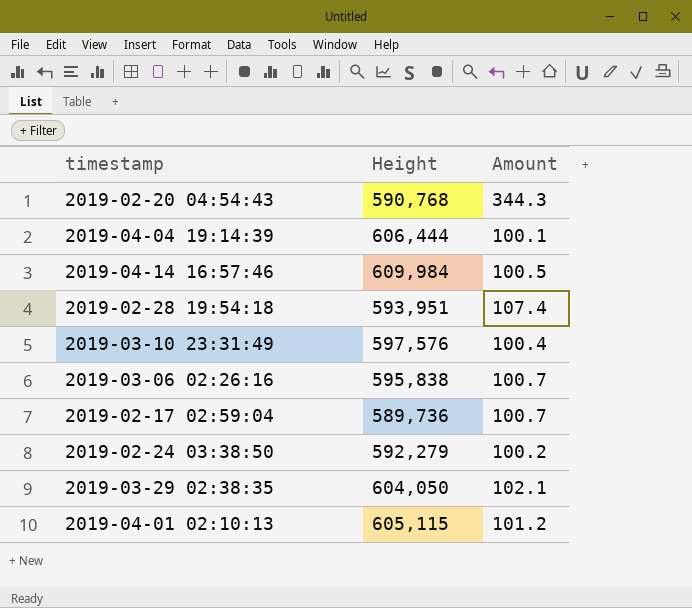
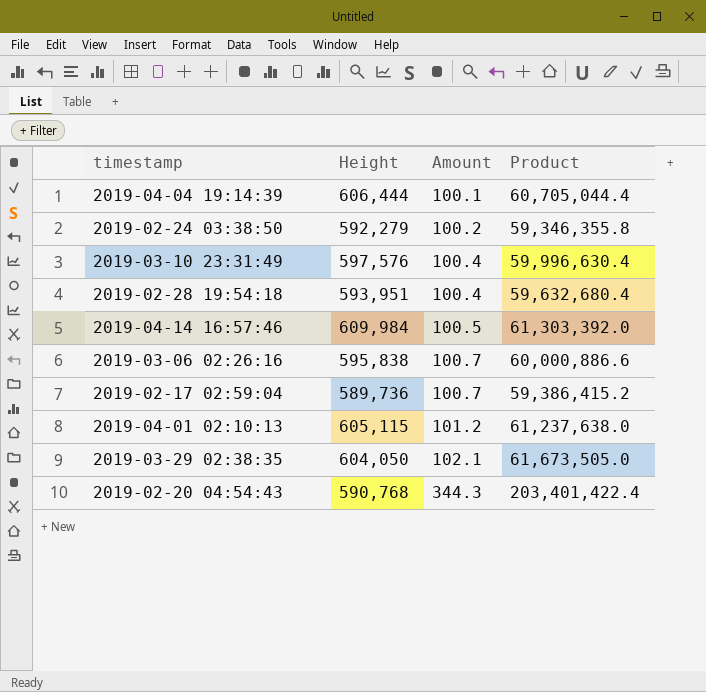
row order: none -> Amount ascending
column Product | formula: none -> [Height] * [Amount]
2019-02-28 19:54:18 | Amount: 107.4 -> 100.4

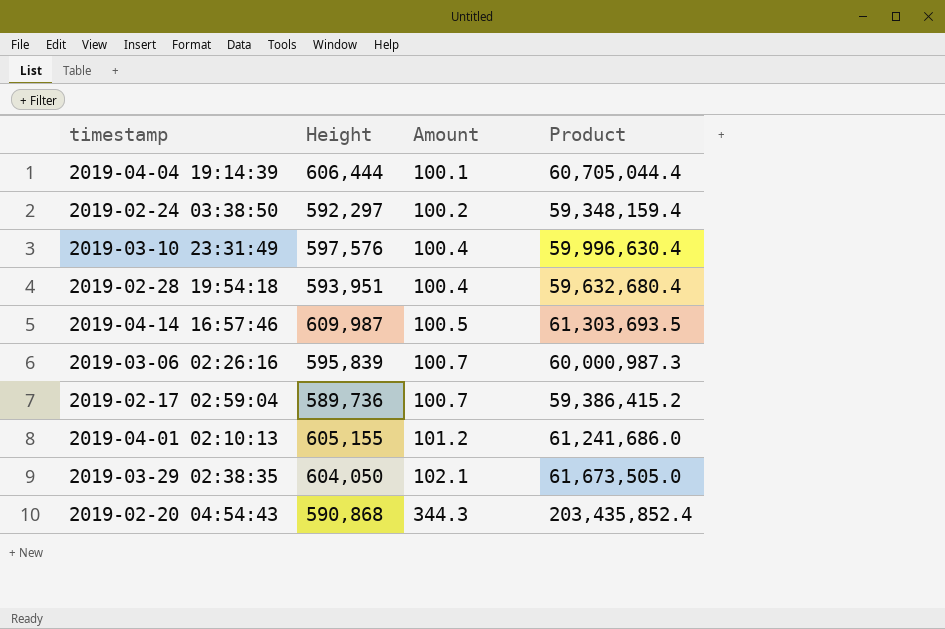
2019-02-24 03:38:50 | Height: 592,279 -> 592,297
2019-02-24 03:38:50 | Product: 59,346,355.8 -> 59,348,159.4
2019-04-14 16:57:46 | Height: 609,984 -> 609,987
2019-04-14 16:57:46 | Product: 61,303,392.0 -> 61,303,693.5
2019-03-06 02:26:16 | Height: 595,838 -> 595,839
2019-03-06 02:26:16 | Product: 60,000,886.6 -> 60,000,987.3
2019-04-01 02:10:13 | Height: 605,115 -> 605,155
2019-04-01 02:10:13 | Product: 61,237,638.0 -> 61,241,686.0
2019-02-20 04:54:43 | Height: 590,768 -> 590,868
2019-02-20 04:54:43 | Product: 203,401,422.4 -> 203,435,852.4

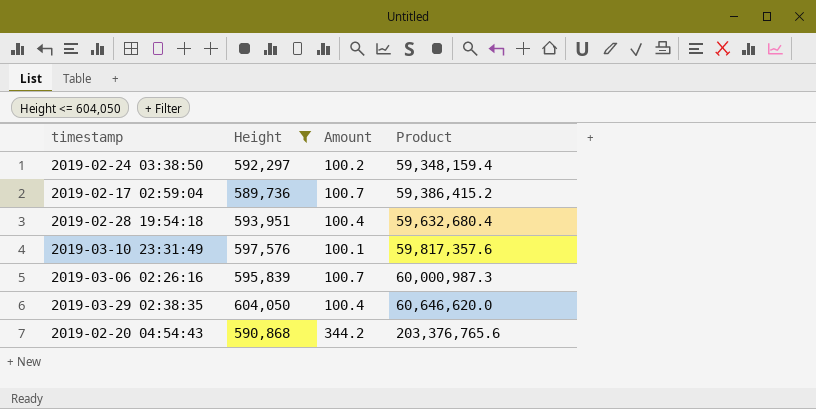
filter: none -> Height <= 604,050
row order: Amount ascending -> Product ascending
2019-03-10 23:31:49 | Amount: 100.4 -> 100.1
2019-03-10 23:31:49 | Product: 59,996,630.4 -> 59,817,357.6
2019-03-29 02:38:35 | Amount: 102.1 -> 100.4
2019-03-29 02:38:35 | Product: 61,673,505.0 -> 60,646,620.0
2019-02-20 04:54:43 | Amount: 344.3 -> 344.2
2019-02-20 04:54:43 | Product: 203,435,852.4 -> 203,376,765.6

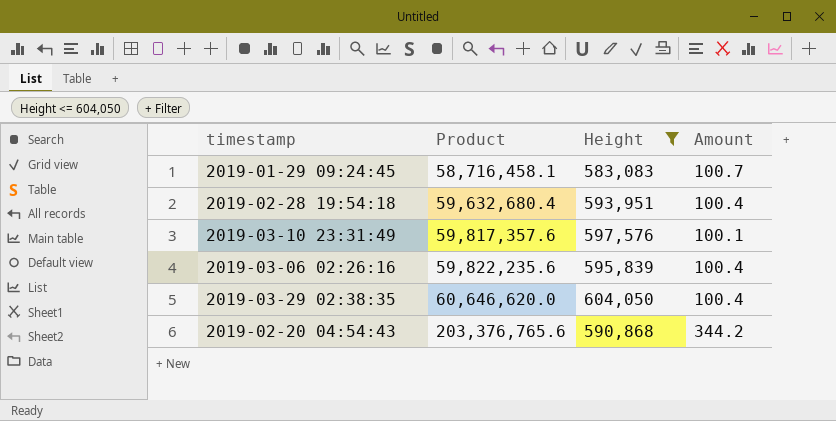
column Product | position: 4 -> 2
row 2019-02-24 03:38:50: 592,297 | 100.2 | 59,348,159.4 -> none
row 2019-02-17 02:59:04: 589,736 | 100.7 | 59,386,415.2 -> none
row 2019-01-29 09:24:45: none -> 58,716,458.1 | 583,083 | 100.7
2019-03-06 02:26:16 | Product: 60,000,987.3 -> 59,822,235.6
2019-03-06 02:26:16 | Amount: 100.7 -> 100.4

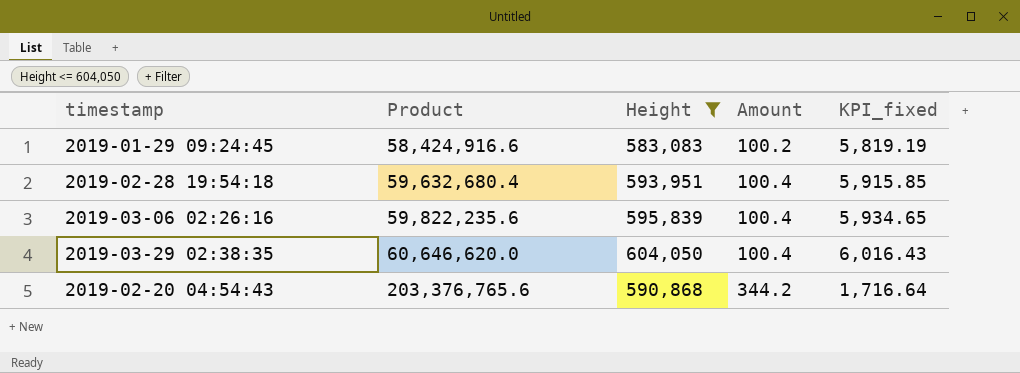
column KPI_fixed | formula: none -> [Height] / [Amount]
row 2019-03-10 23:31:49: 59,817,357.6 | 597,576 | 100.1 -> none
2019-01-29 09:24:45 | Product: 58,716,458.1 -> 58,424,916.6
2019-01-29 09:24:45 | Amount: 100.7 -> 100.2

